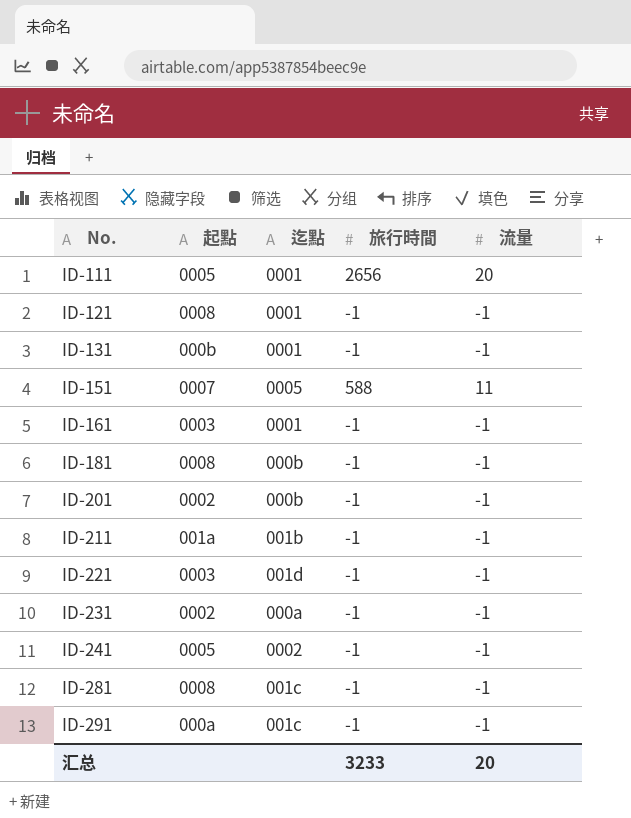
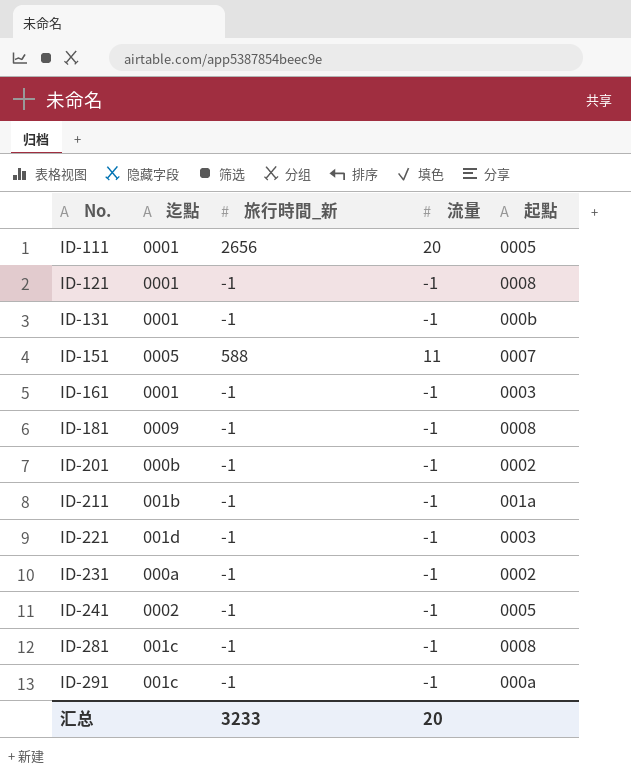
column name: 旅行時間 -> 旅行時間_新
column 起點 | position: 2 -> 5
ID-181 | 迄點: 000b -> 0009

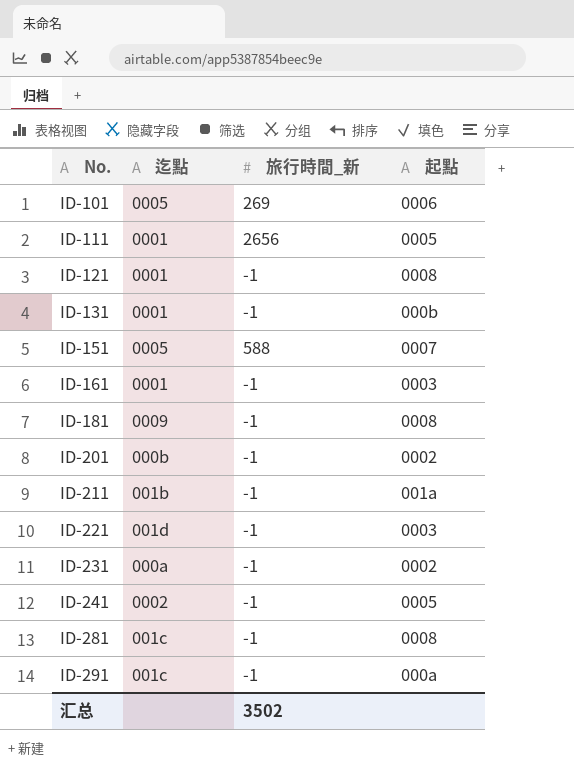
column 流量 | position: 4 -> none
row ID-101: none -> 0005 | 269 | 0006
汇总 | 旅行時間_新: 3233 -> 3502

